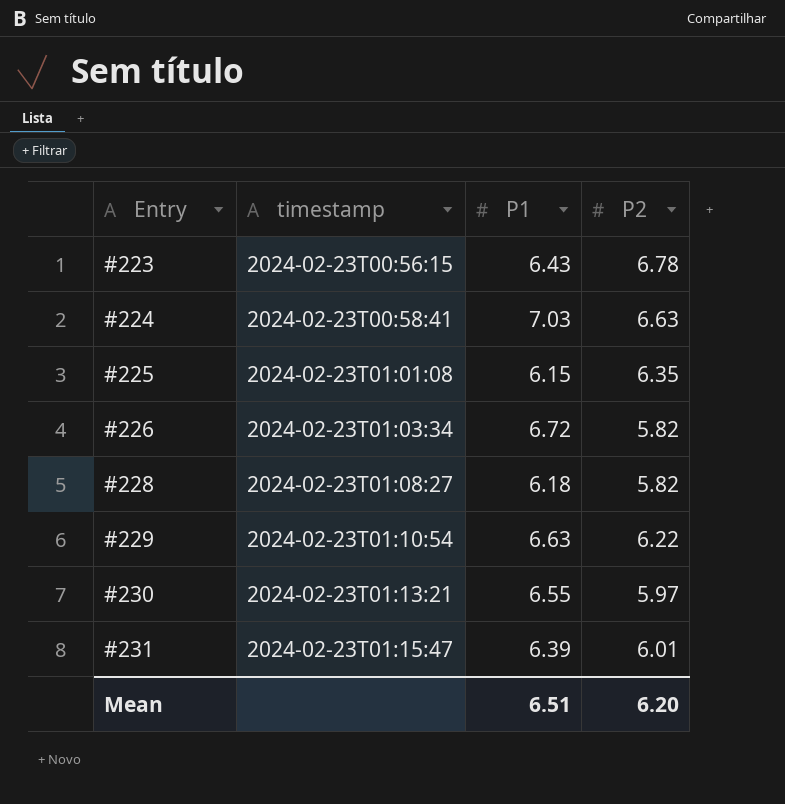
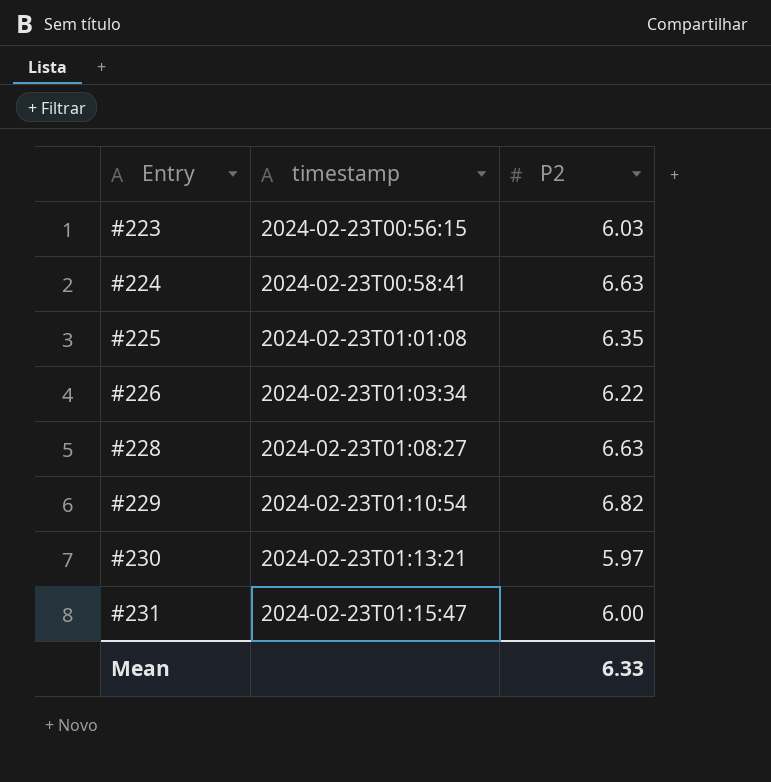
column P1 | position: 3 -> none
#223 | P2: 6.78 -> 6.03
#226 | P2: 5.82 -> 6.22
#228 | P2: 5.82 -> 6.63
#229 | P2: 6.22 -> 6.82
#231 | P2: 6.01 -> 6.00
Mean | P2: 6.20 -> 6.33

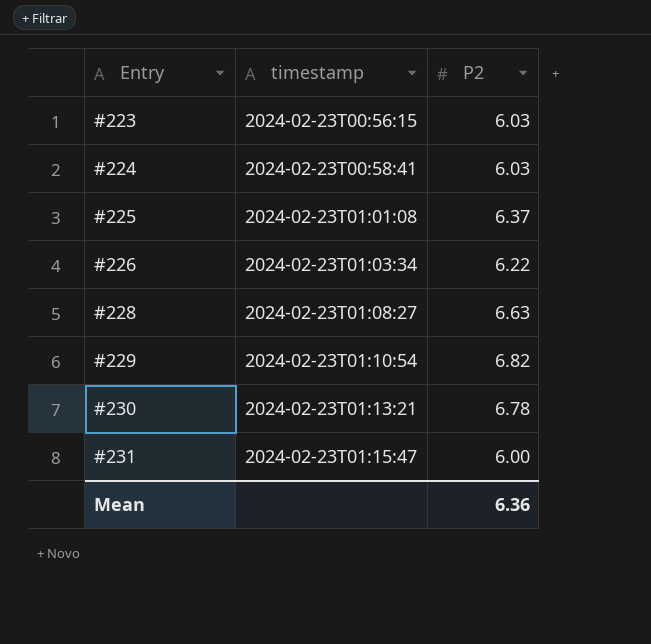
#224 | P2: 6.63 -> 6.03
#225 | P2: 6.35 -> 6.37
#230 | P2: 5.97 -> 6.78
Mean | P2: 6.33 -> 6.36

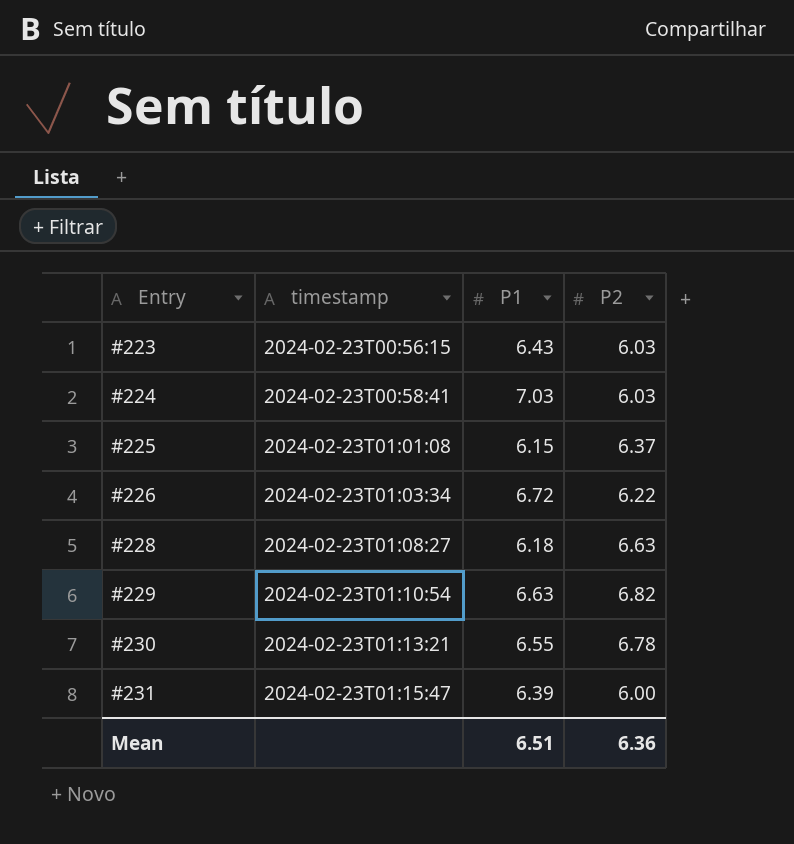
column P1 | position: none -> 3

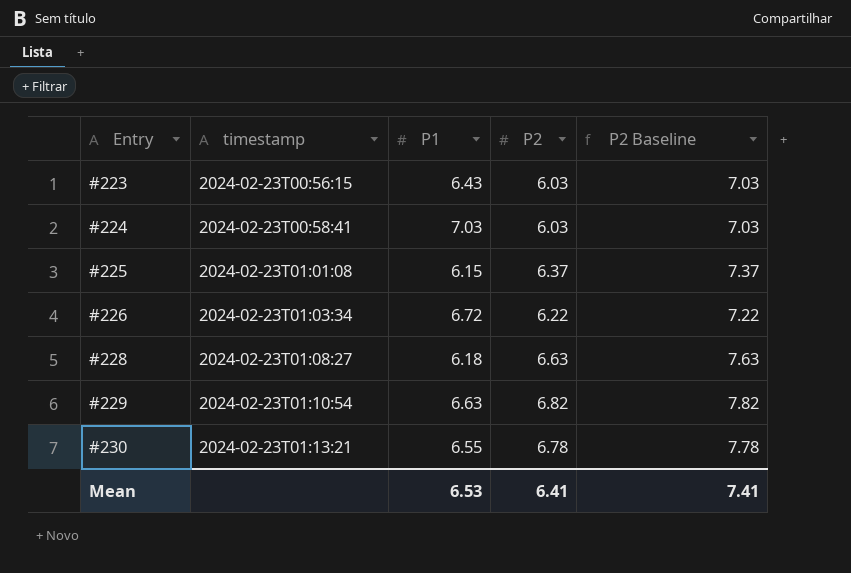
column P2 Baseline | formula: none -> [P2] + 1
row #231: 2024-02-23T01:15:47 | 6.39 | 6.00 -> none
Mean | P1: 6.51 -> 6.53
Mean | P2: 6.36 -> 6.41

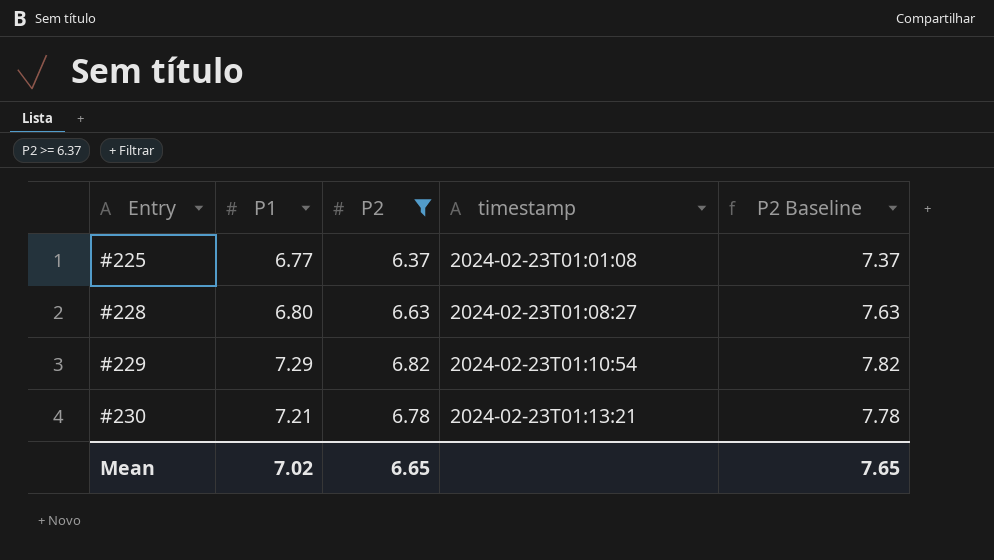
filter: none -> P2 >= 6.37
column timestamp | position: 2 -> 4
#225 | P1: 6.15 -> 6.77
#228 | P1: 6.18 -> 6.80
#229 | P1: 6.63 -> 7.29
#230 | P1: 6.55 -> 7.21
Mean | P1: 6.53 -> 7.02
Mean | P2: 6.41 -> 6.65
Mean | P2 Baseline: 7.41 -> 7.65

